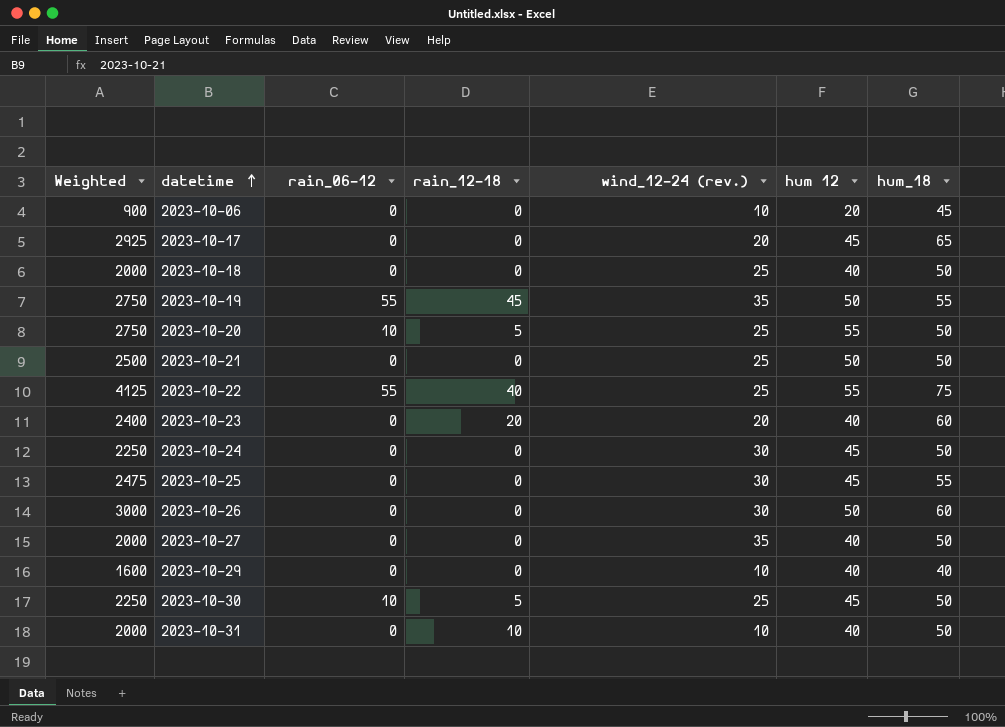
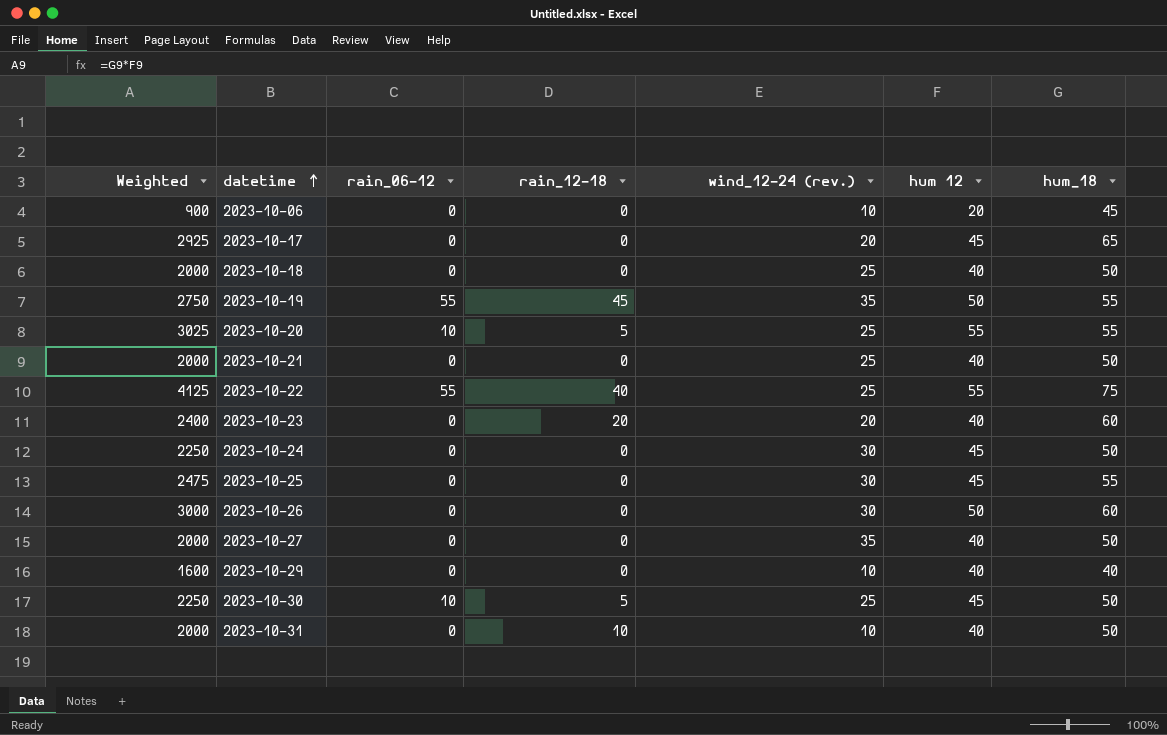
2023-10-20 | Weighted: 2750 -> 3025
2023-10-20 | hum_18: 50 -> 55
2023-10-21 | Weighted: 2500 -> 2000
2023-10-21 | hum 12: 50 -> 40

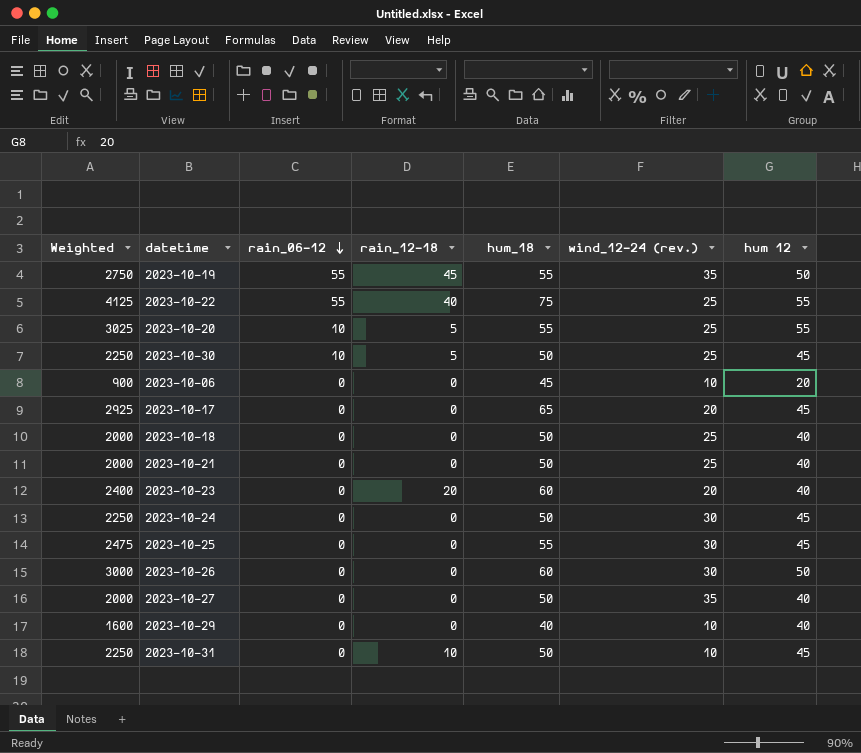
row order: datetime ascending -> rain_06-12 descending
column hum_18 | position: 7 -> 5
2023-10-31 | Weighted: 2000 -> 2250
2023-10-31 | hum 12: 40 -> 45

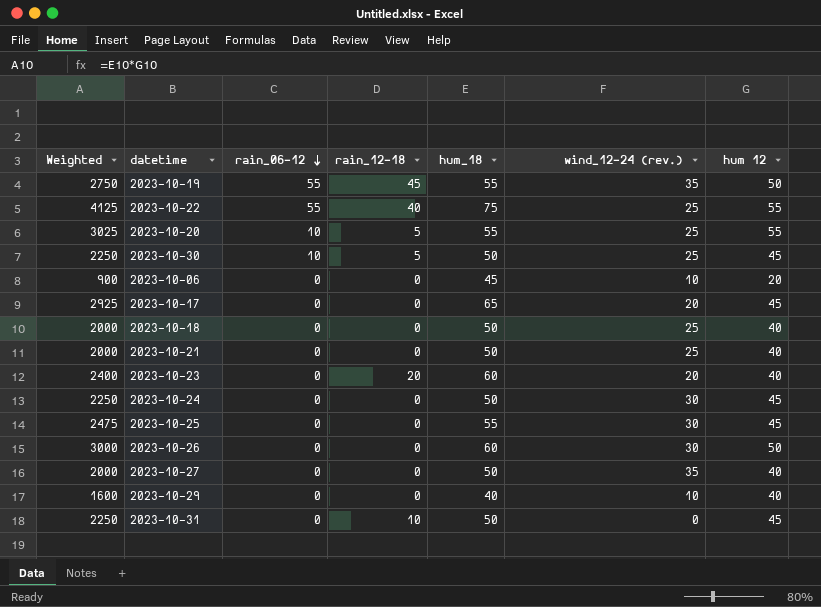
2023-10-31 | wind_12-24 (rev.): 10 -> 0

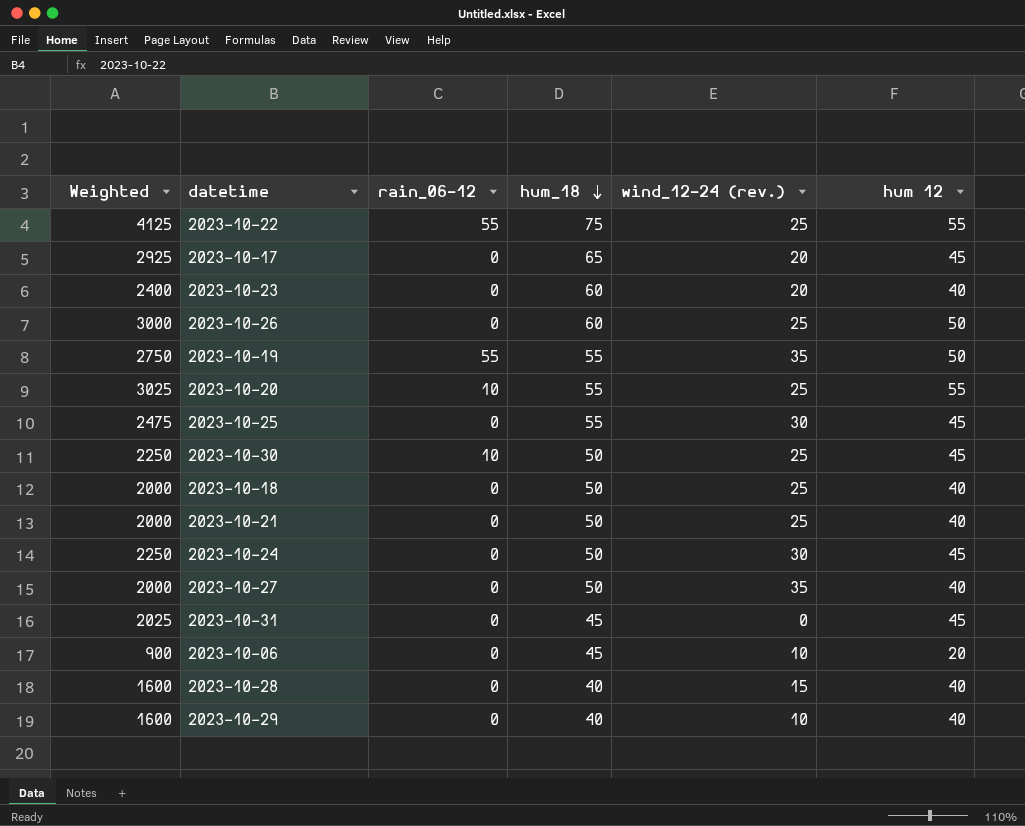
row order: rain_06-12 descending -> hum_18 descending
column rain_12-18 | position: 4 -> none
2023-10-26 | wind_12-24 (rev.): 30 -> 25
2023-10-31 | Weighted: 2250 -> 2025
2023-10-31 | hum_18: 50 -> 45
row 2023-10-28: none -> 1600 | 0 | 40 | 15 | 40

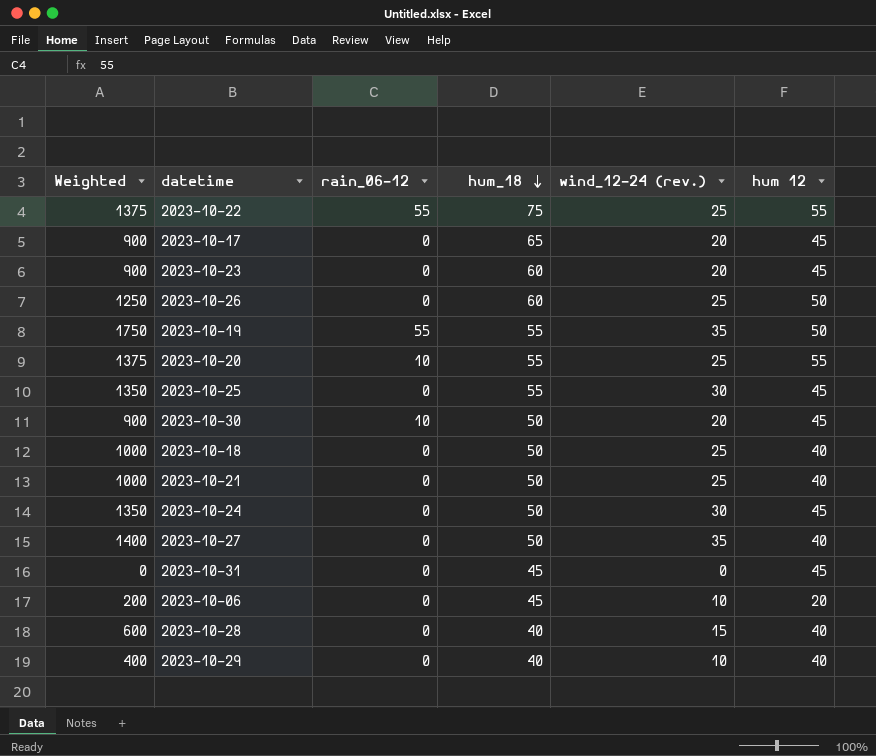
column Weighted | formula: [hum_18] * [hum 12] -> [wind_12-24 (rev.)] * [hum 12]
2023-10-23 | hum 12: 40 -> 45
2023-10-30 | wind_12-24 (rev.): 25 -> 20

